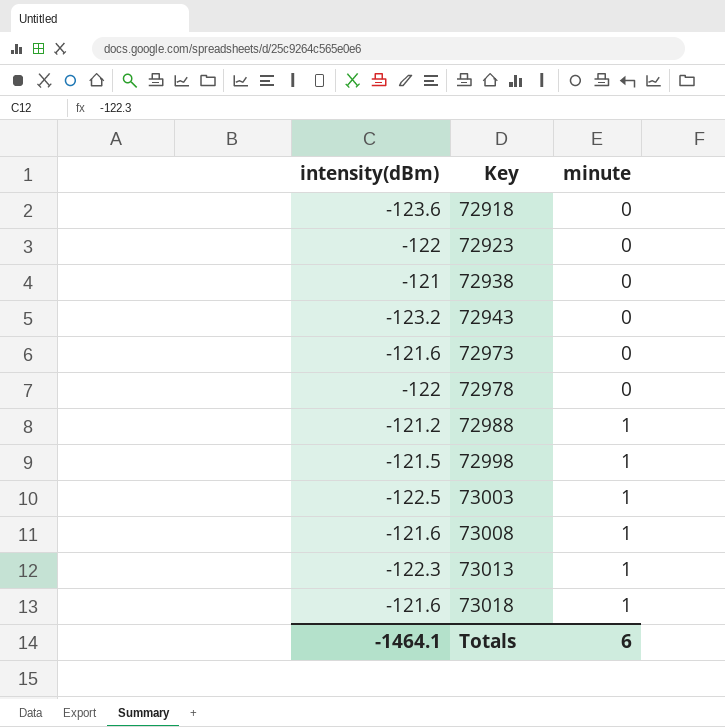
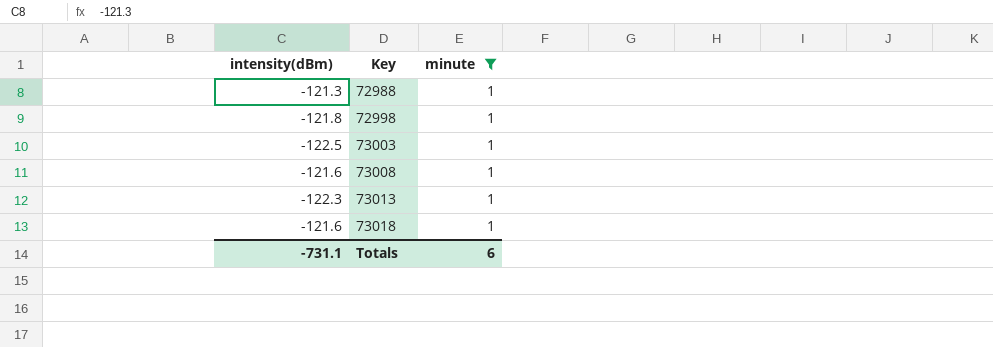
filter: none -> minute = 1
72988 | intensity(dBm): -121.2 -> -121.3
72998 | intensity(dBm): -121.5 -> -121.8
Totals | intensity(dBm): -1464.1 -> -731.1

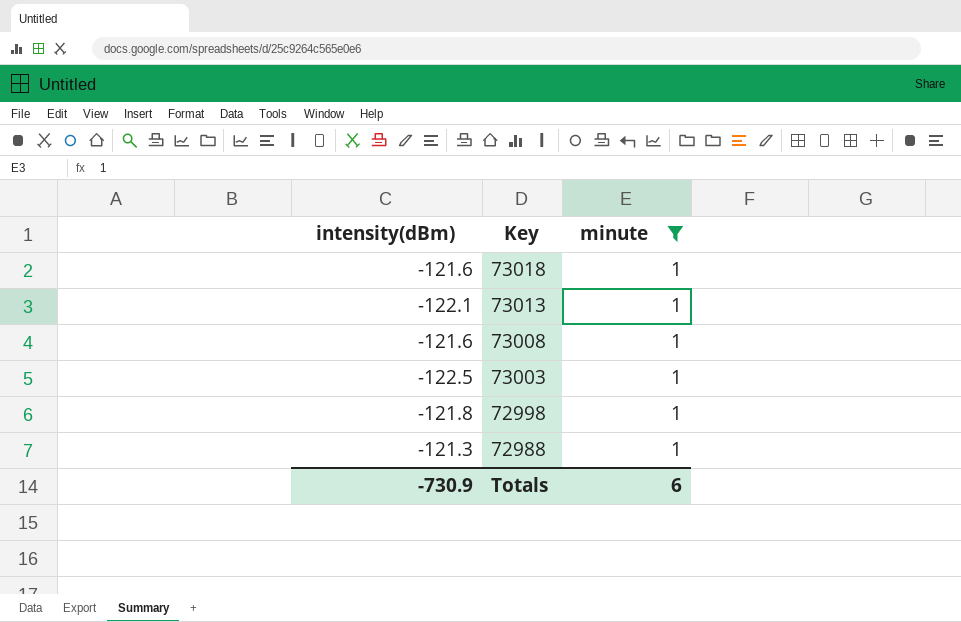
row order: Key ascending -> Key descending
73013 | intensity(dBm): -122.3 -> -122.1
Totals | intensity(dBm): -731.1 -> -730.9

